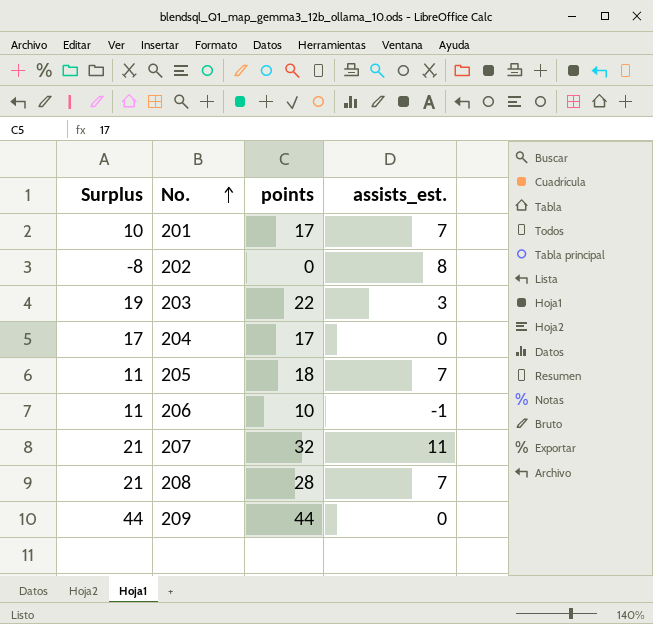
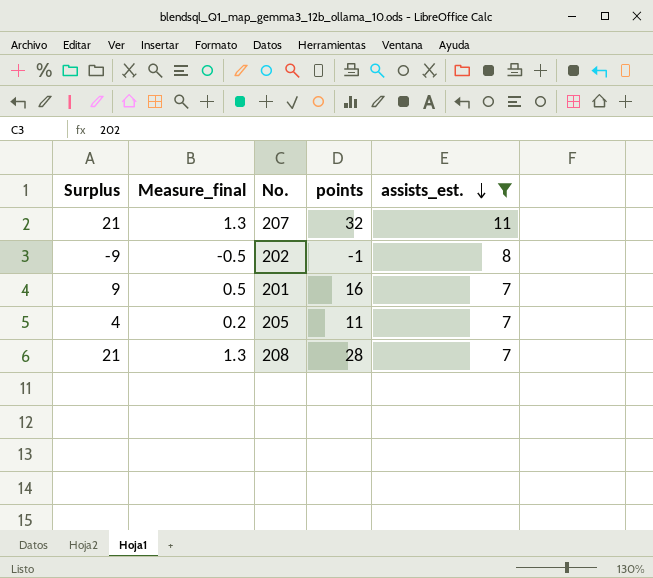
filter: none -> assists_est. >= 7
row order: No. ascending -> assists_est. descending
column Measure_final | formula: none -> [Surplus] * 0.06
202 | Surplus: -8 -> -9
202 | points: 0 -> -1
201 | Surplus: 10 -> 9
201 | points: 17 -> 16
205 | Surplus: 11 -> 4
205 | points: 18 -> 11

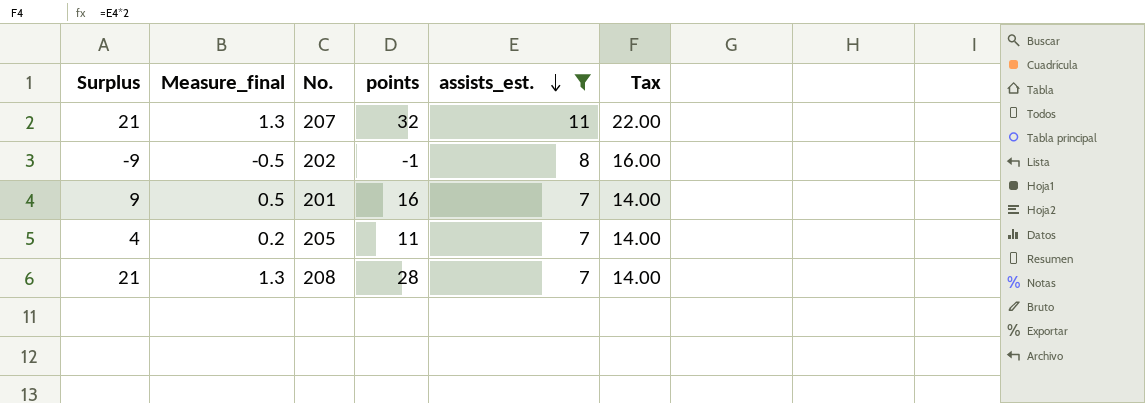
column Tax | formula: none -> [assists_est.] * 2

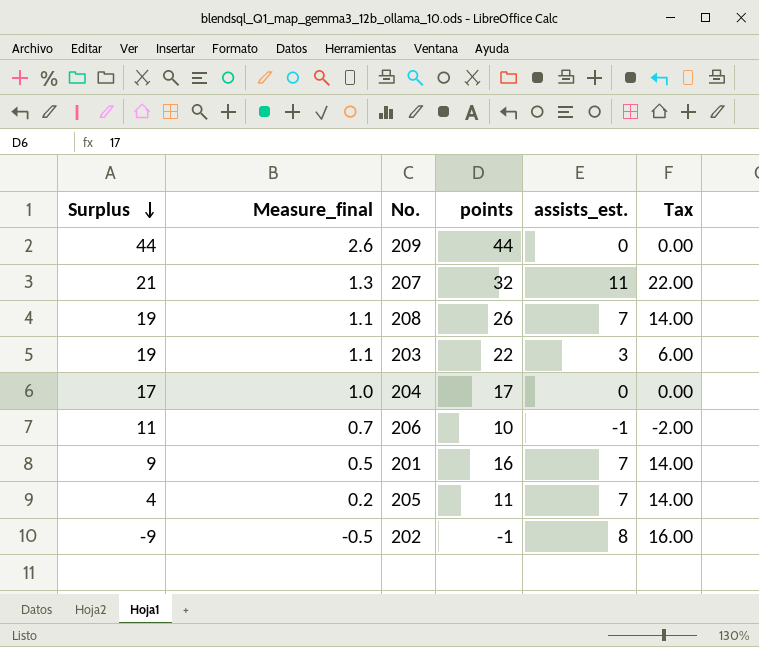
filter: assists_est. >= 7 -> none
row order: assists_est. descending -> Surplus descending
208 | Surplus: 21 -> 19
208 | Measure_final: 1.3 -> 1.1
208 | points: 28 -> 26

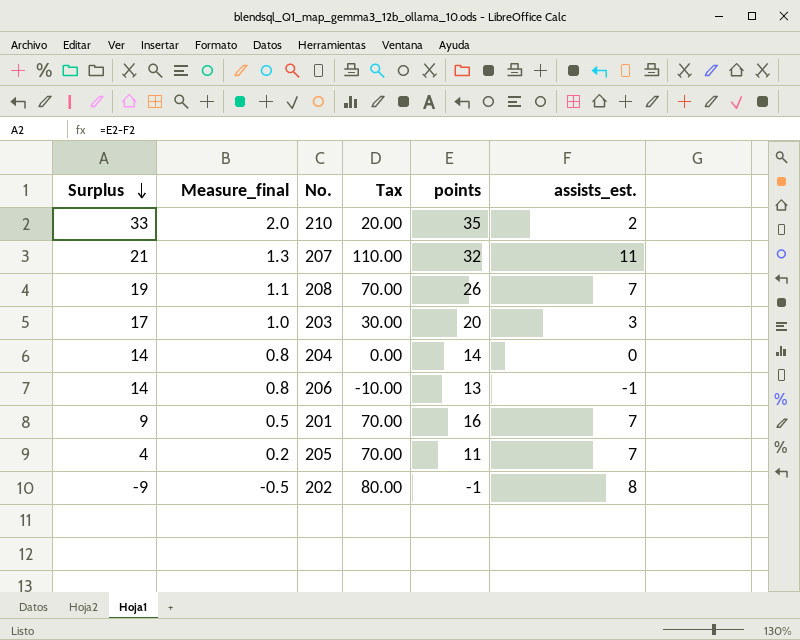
column Tax | formula: [assists_est.] * 2 -> [assists_est.] * 10
column Tax | position: 6 -> 4
row 209: 44 | 2.6 | 44 | 0 | 0.00 -> none
row 210: none -> 33 | 2.0 | 20.00 | 35 | 2
203 | Surplus: 19 -> 17
203 | Measure_final: 1.1 -> 1.0
203 | points: 22 -> 20
204 | Surplus: 17 -> 14
204 | Measure_final: 1.0 -> 0.8
204 | points: 17 -> 14
206 | Surplus: 11 -> 14
206 | Measure_final: 0.7 -> 0.8
206 | points: 10 -> 13

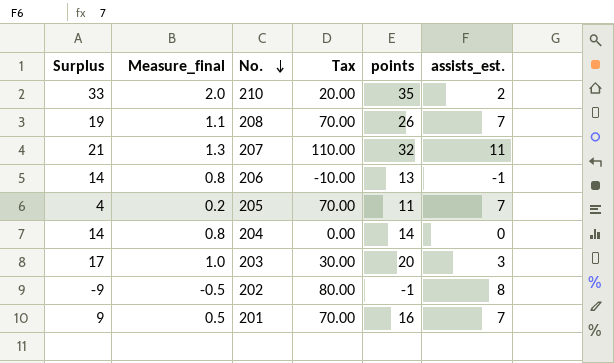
row order: Surplus descending -> No. descending

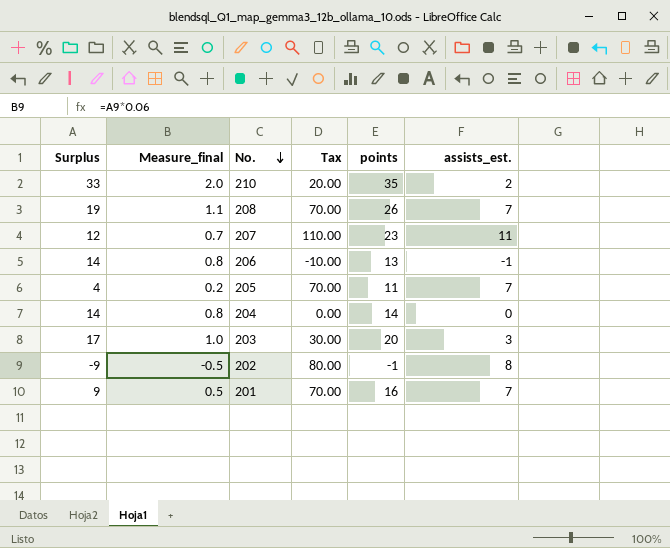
207 | Surplus: 21 -> 12
207 | Measure_final: 1.3 -> 0.7
207 | points: 32 -> 23

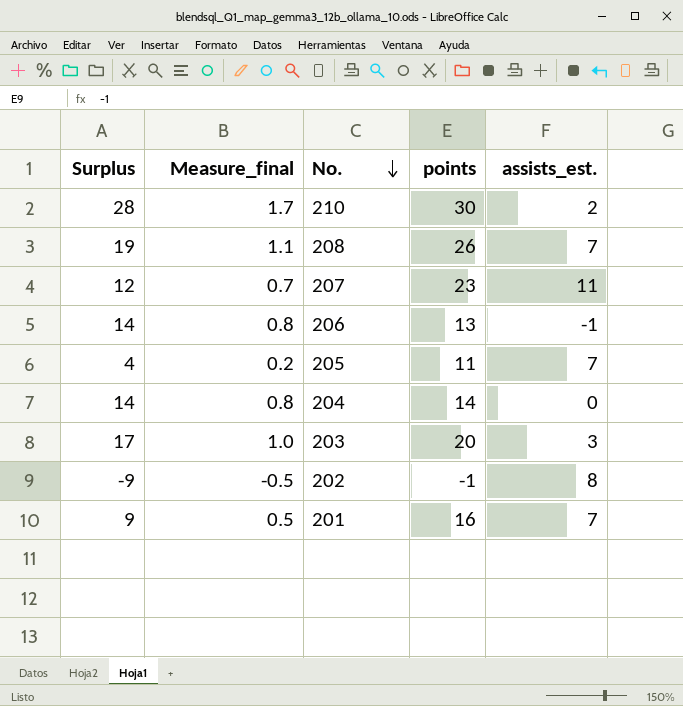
column Tax | formula: [assists_est.] * 10 -> none
210 | Surplus: 33 -> 28
210 | Measure_final: 2.0 -> 1.7
210 | points: 35 -> 30

